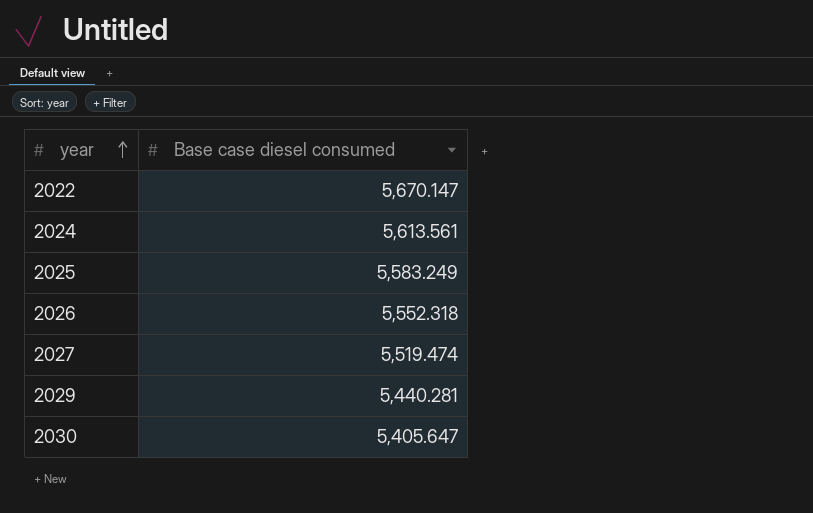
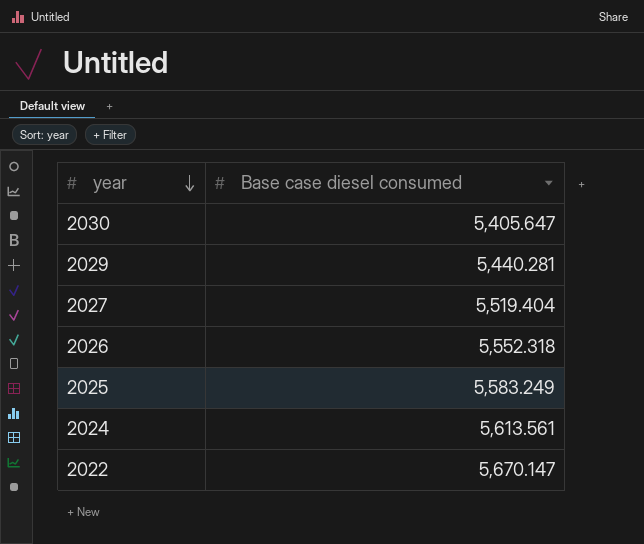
row order: year ascending -> year descending
2027 | Base case diesel consumed: 5,519.474 -> 5,519.404

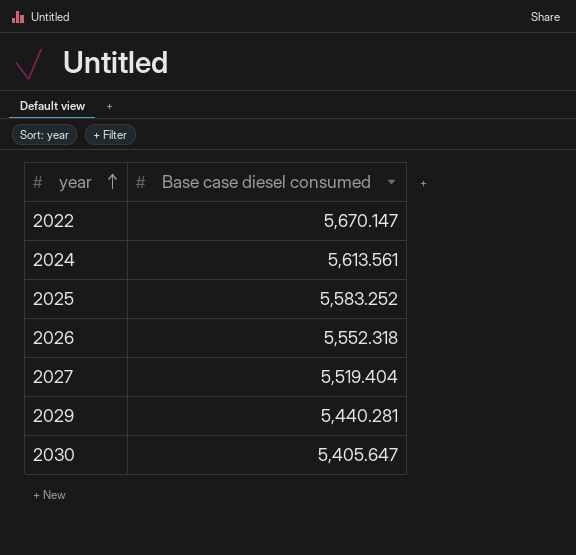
row order: year descending -> year ascending
2025 | Base case diesel consumed: 5,583.249 -> 5,583.252

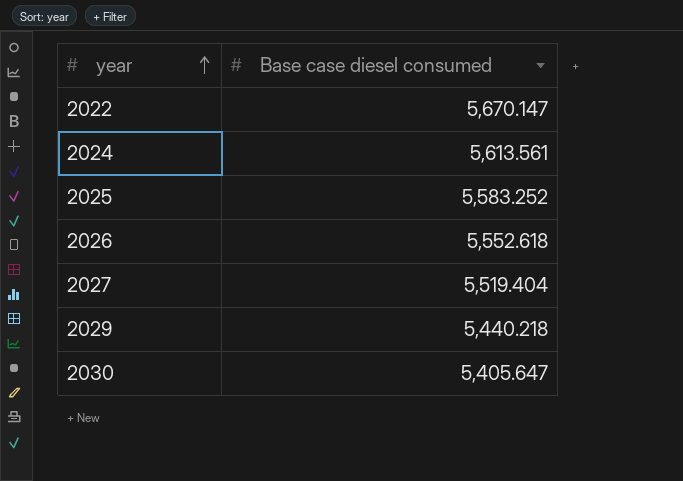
2026 | Base case diesel consumed: 5,552.318 -> 5,552.618
2029 | Base case diesel consumed: 5,440.281 -> 5,440.218

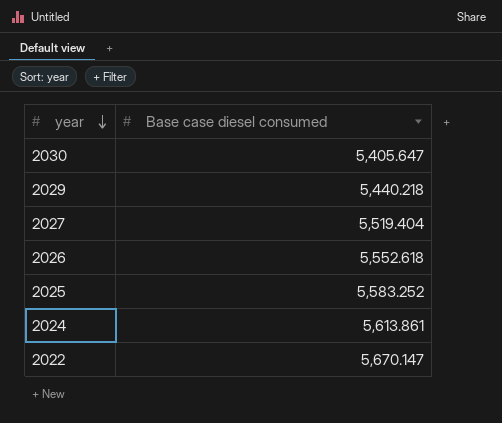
row order: year ascending -> year descending
2024 | Base case diesel consumed: 5,613.561 -> 5,613.861

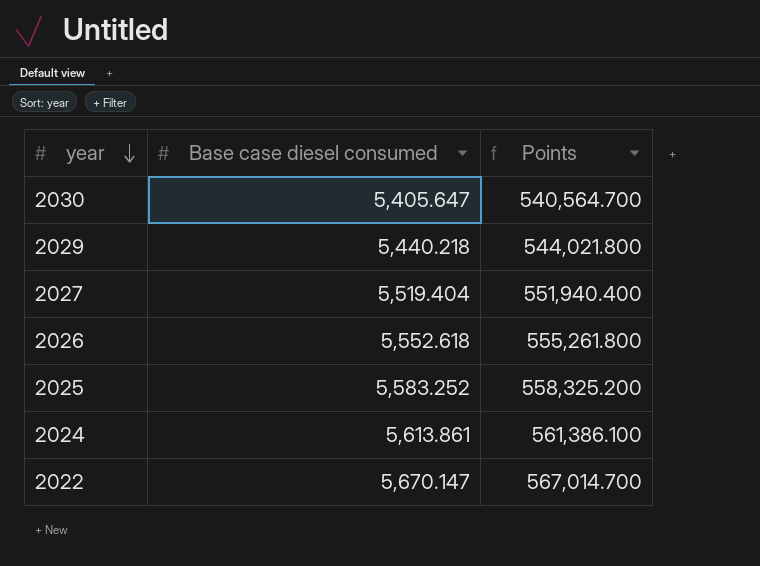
column Points | formula: none -> [Base case diesel consumed] * 100

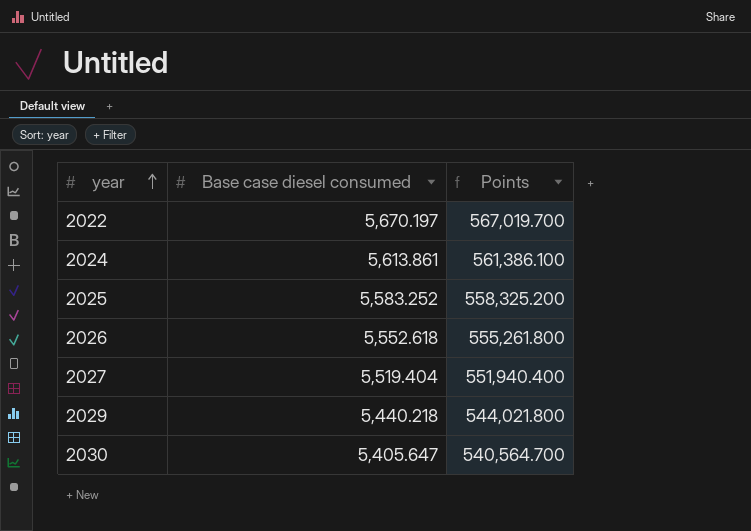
row order: year descending -> year ascending
2022 | Base case diesel consumed: 5,670.147 -> 5,670.197
2022 | Points: 567,014.700 -> 567,019.700

